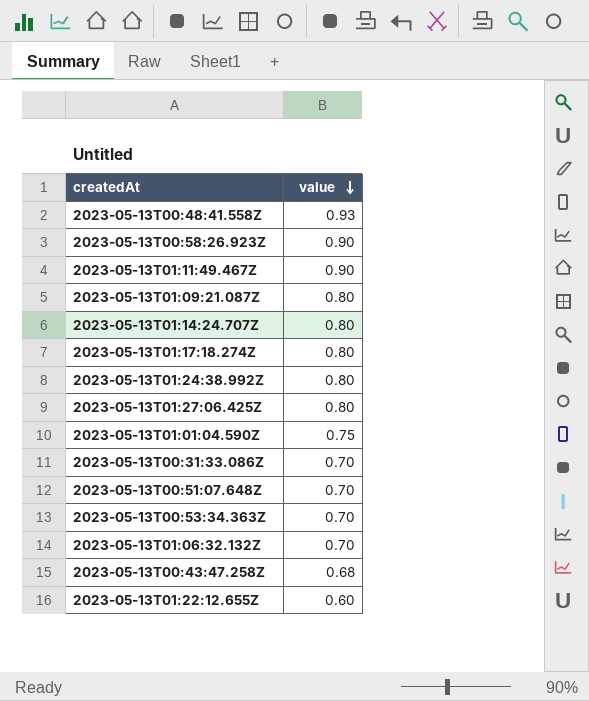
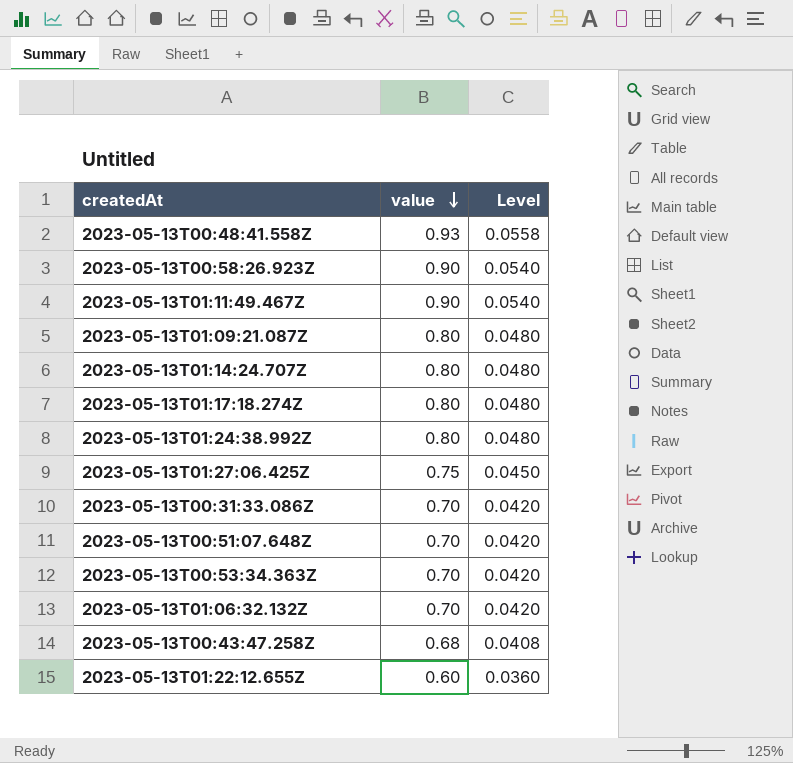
column Level | formula: none -> [value] * 0.06
row 2023-05-13T01:01:04.590Z: 0.75 -> none
2023-05-13T01:27:06.425Z | value: 0.80 -> 0.75

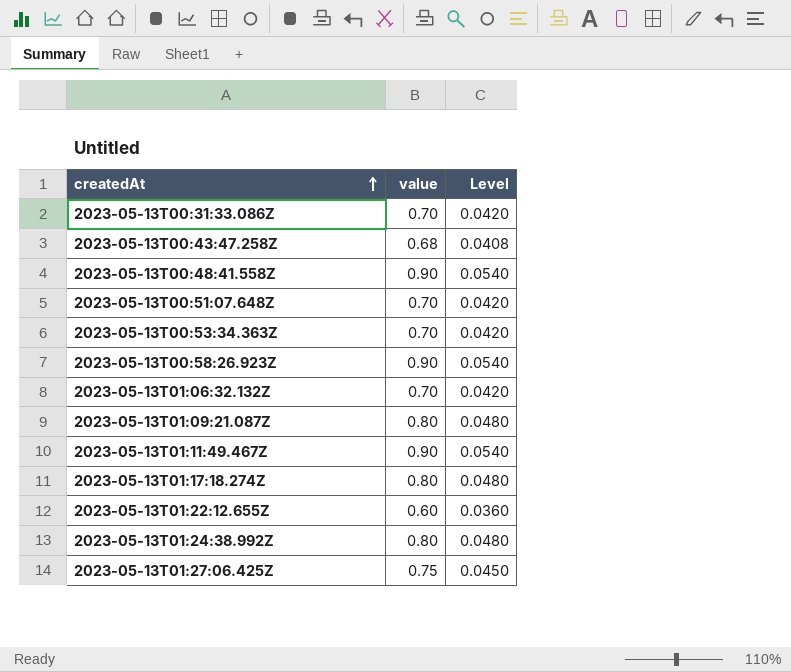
row order: value descending -> createdAt ascending
row 2023-05-13T01:14:24.707Z: 0.80 | 0.0480 -> none
2023-05-13T00:48:41.558Z | value: 0.93 -> 0.90
2023-05-13T00:48:41.558Z | Level: 0.0558 -> 0.0540

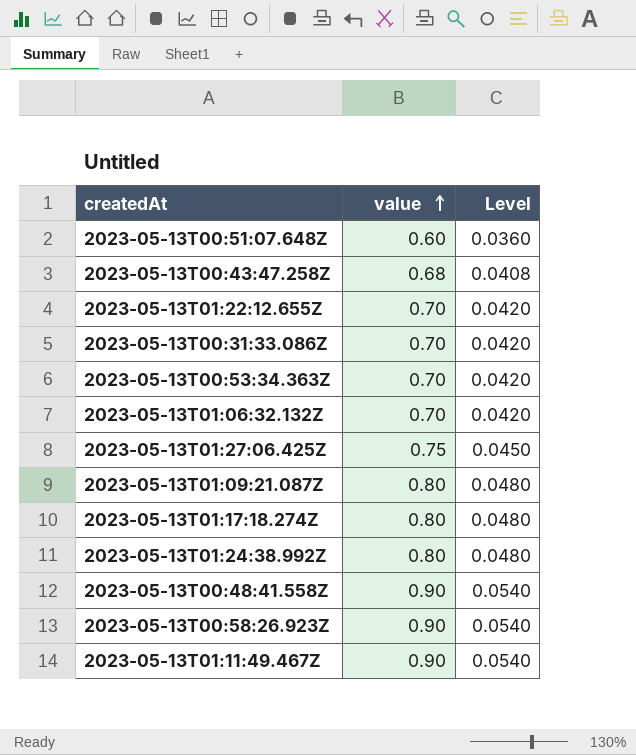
row order: createdAt ascending -> value ascending
2023-05-13T00:51:07.648Z | value: 0.70 -> 0.60
2023-05-13T00:51:07.648Z | Level: 0.0420 -> 0.0360
2023-05-13T01:22:12.655Z | value: 0.60 -> 0.70
2023-05-13T01:22:12.655Z | Level: 0.0360 -> 0.0420

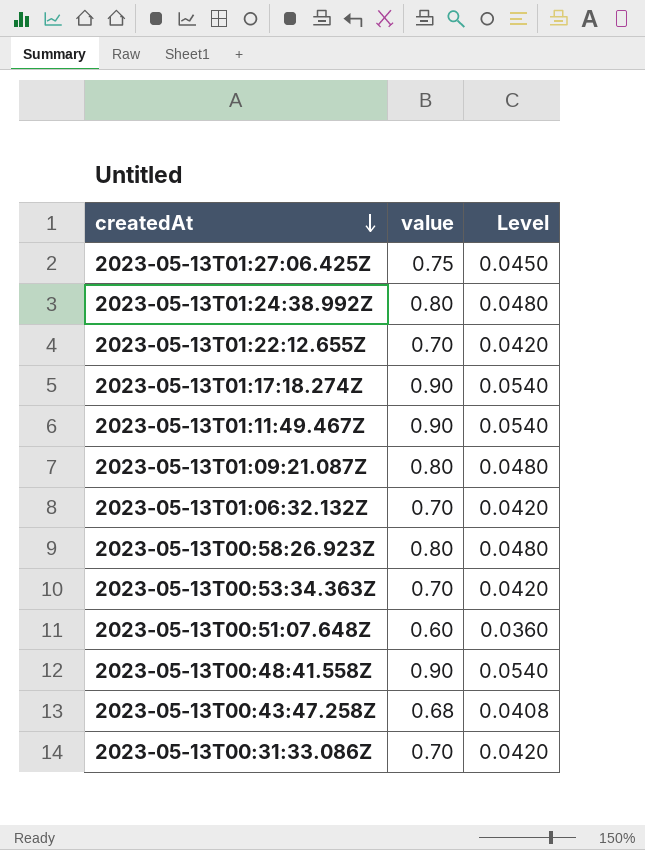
row order: value ascending -> createdAt descending
2023-05-13T01:17:18.274Z | value: 0.80 -> 0.90
2023-05-13T01:17:18.274Z | Level: 0.0480 -> 0.0540
2023-05-13T00:58:26.923Z | value: 0.90 -> 0.80
2023-05-13T00:58:26.923Z | Level: 0.0540 -> 0.0480

